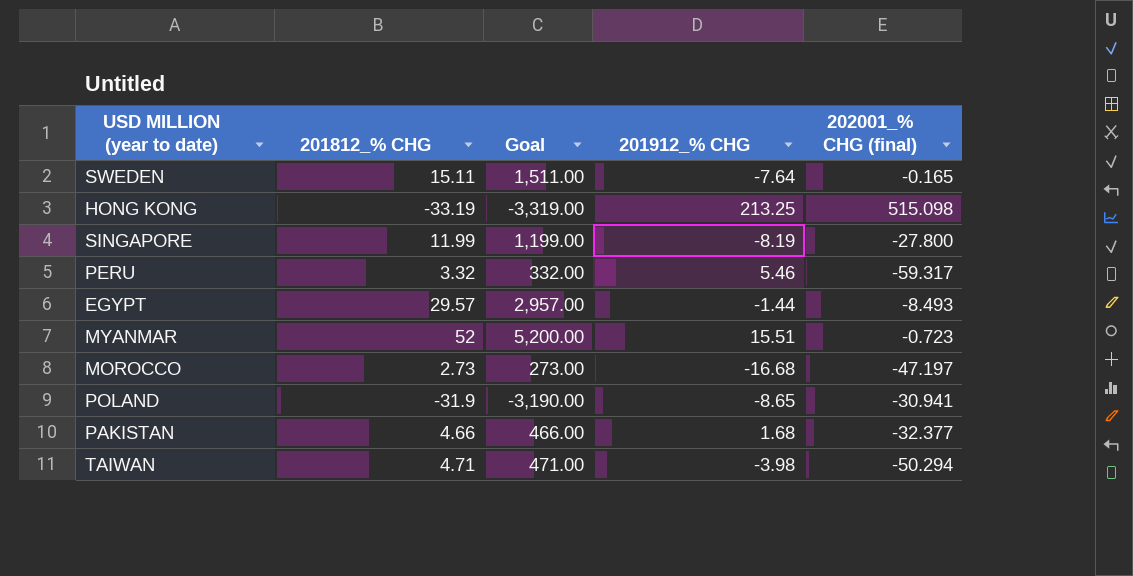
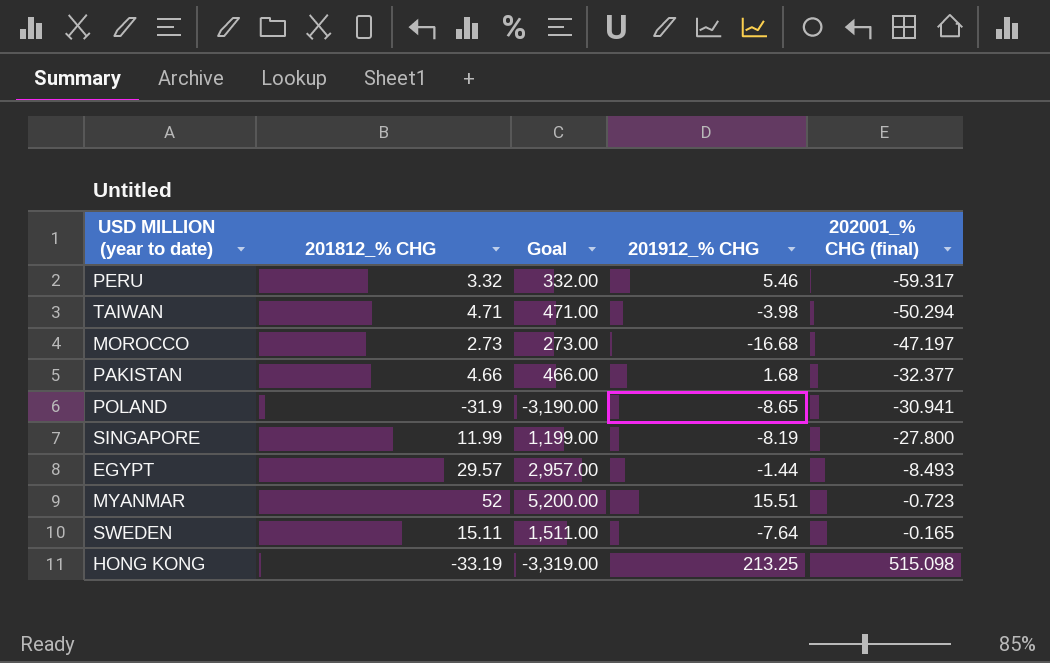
row order: none -> 202001_% CHG (final) ascending

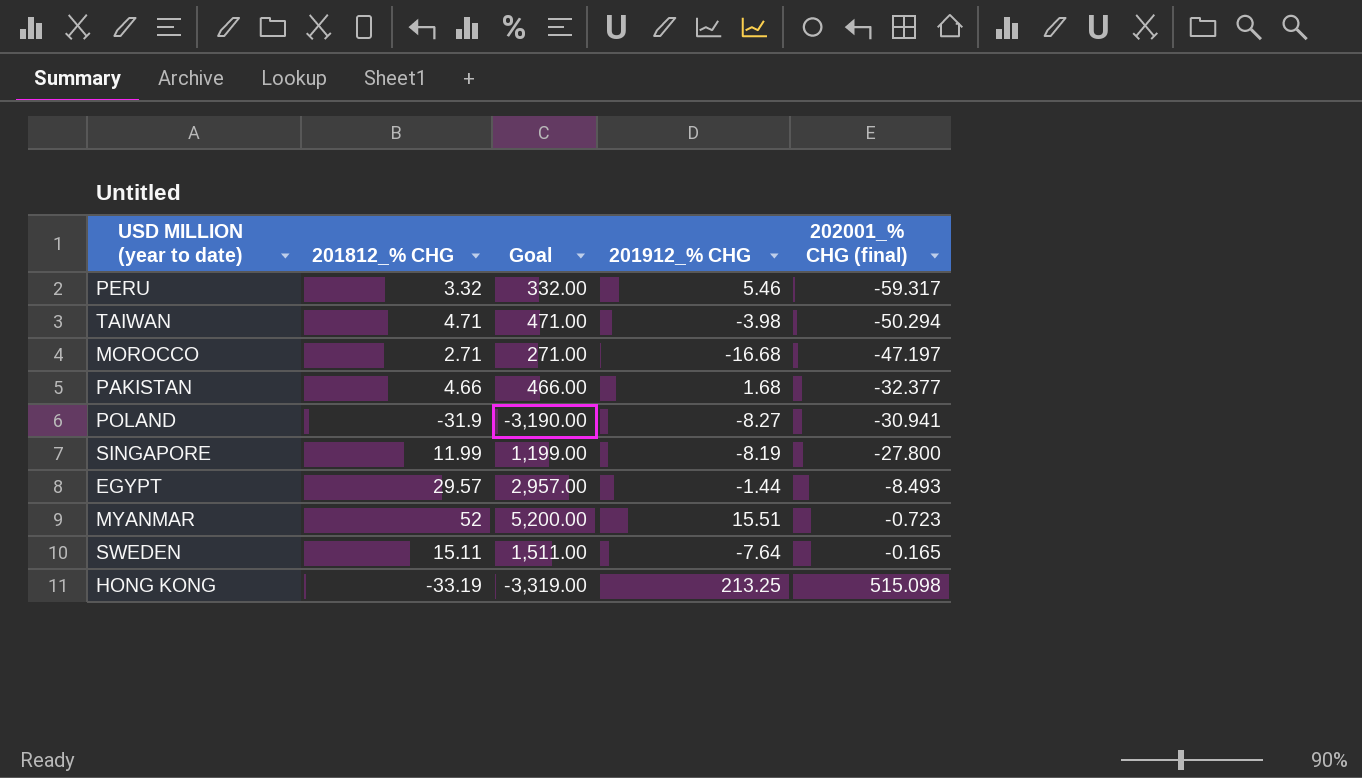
MOROCCO | 201812_% CHG: 2.73 -> 2.71
MOROCCO | Goal: 273.00 -> 271.00
POLAND | 201912_% CHG: -8.65 -> -8.27

